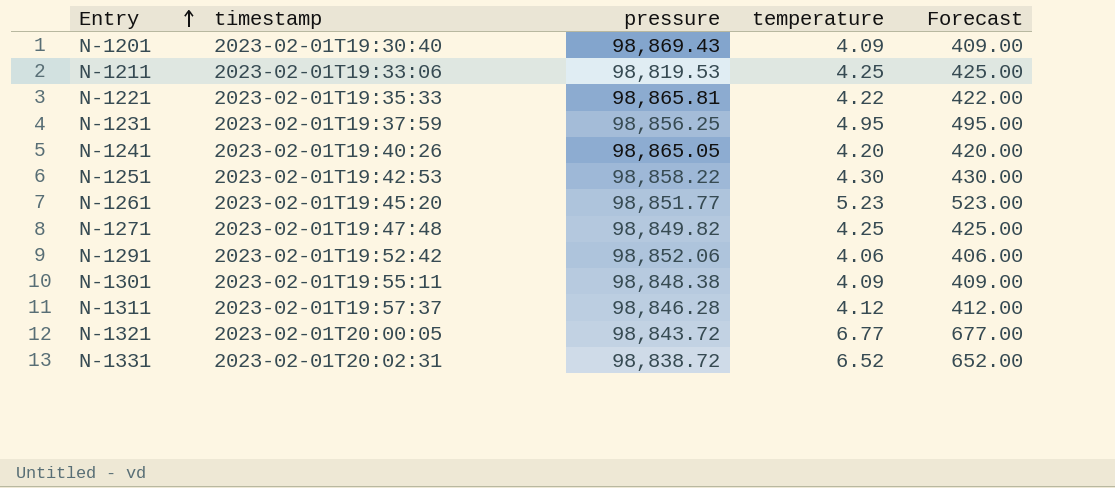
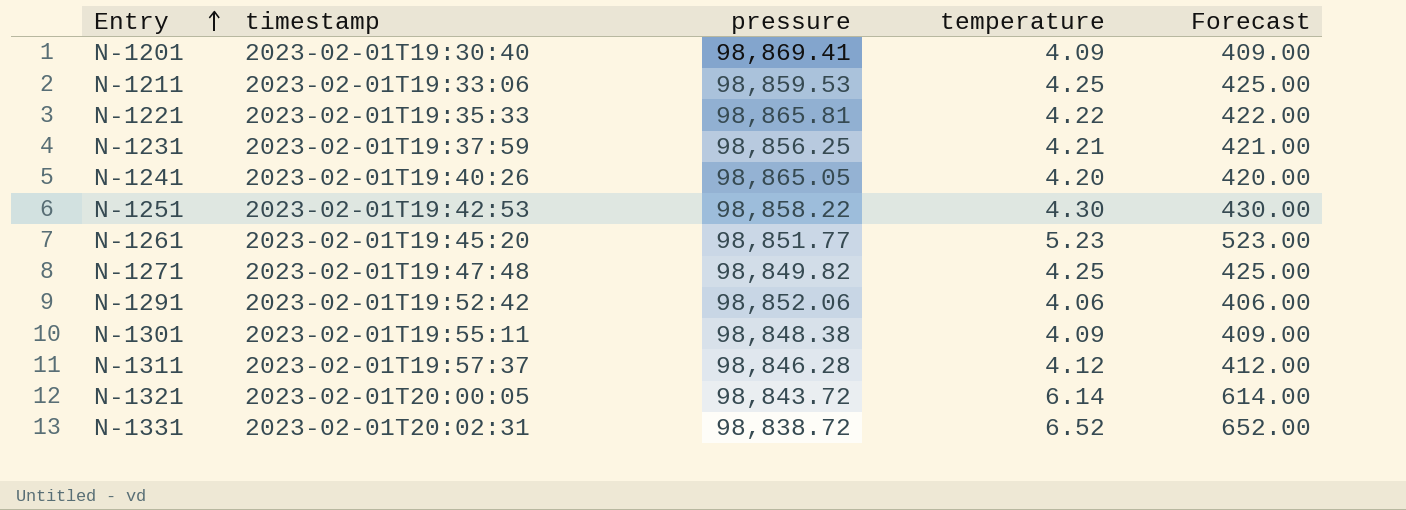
N-1201 | pressure: 98,869.43 -> 98,869.41
N-1211 | pressure: 98,819.53 -> 98,859.53
N-1231 | temperature: 4.95 -> 4.21
N-1231 | Forecast: 495.00 -> 421.00
N-1321 | temperature: 6.77 -> 6.14
N-1321 | Forecast: 677.00 -> 614.00

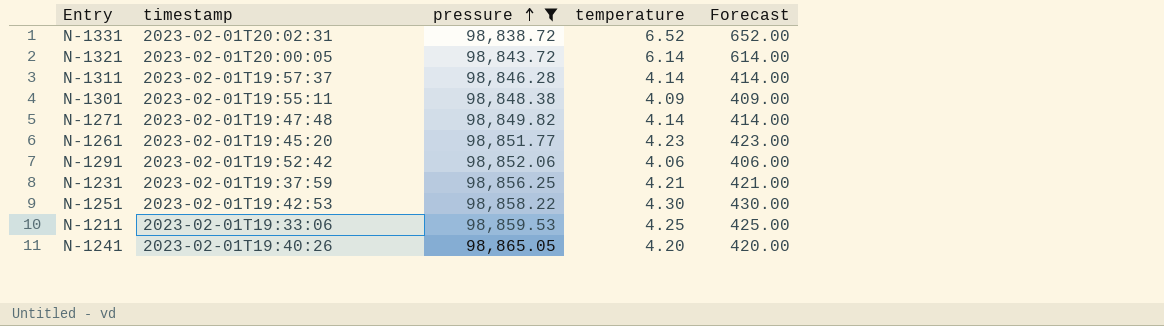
filter: none -> pressure <= 98,865.05
row order: Entry ascending -> pressure ascending
N-1311 | temperature: 4.12 -> 4.14
N-1311 | Forecast: 412.00 -> 414.00
N-1271 | temperature: 4.25 -> 4.14
N-1271 | Forecast: 425.00 -> 414.00
N-1261 | temperature: 5.23 -> 4.23
N-1261 | Forecast: 523.00 -> 423.00

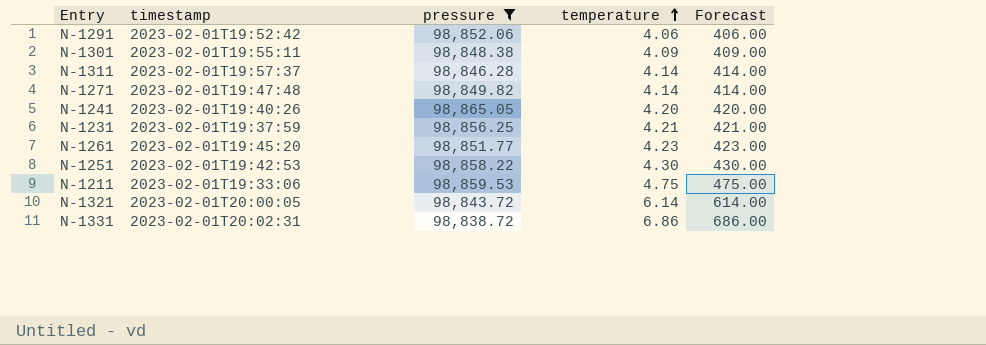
row order: pressure ascending -> temperature ascending
N-1211 | temperature: 4.25 -> 4.75
N-1211 | Forecast: 425.00 -> 475.00
N-1331 | temperature: 6.52 -> 6.86
N-1331 | Forecast: 652.00 -> 686.00

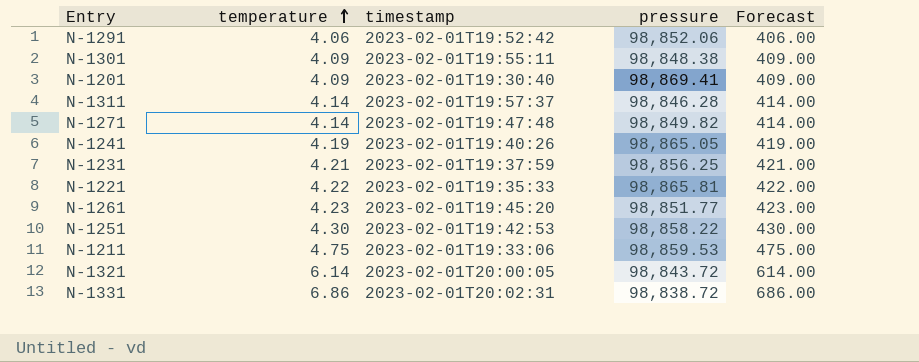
filter: pressure <= 98,865.05 -> none
column temperature | position: 4 -> 2
N-1241 | temperature: 4.20 -> 4.19
N-1241 | Forecast: 420.00 -> 419.00

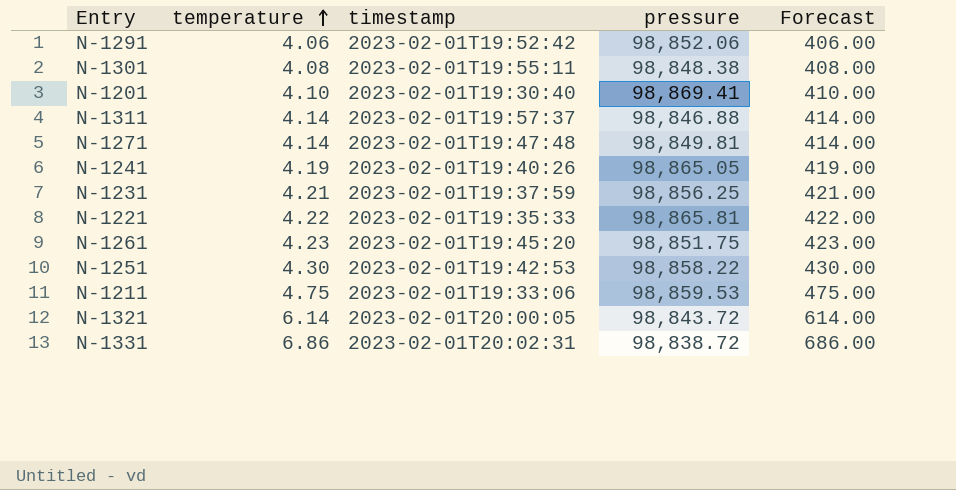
N-1301 | temperature: 4.09 -> 4.08
N-1301 | Forecast: 409.00 -> 408.00
N-1201 | temperature: 4.09 -> 4.10
N-1201 | Forecast: 409.00 -> 410.00
N-1311 | pressure: 98,846.28 -> 98,846.88
N-1271 | pressure: 98,849.82 -> 98,849.81
N-1261 | pressure: 98,851.77 -> 98,851.75

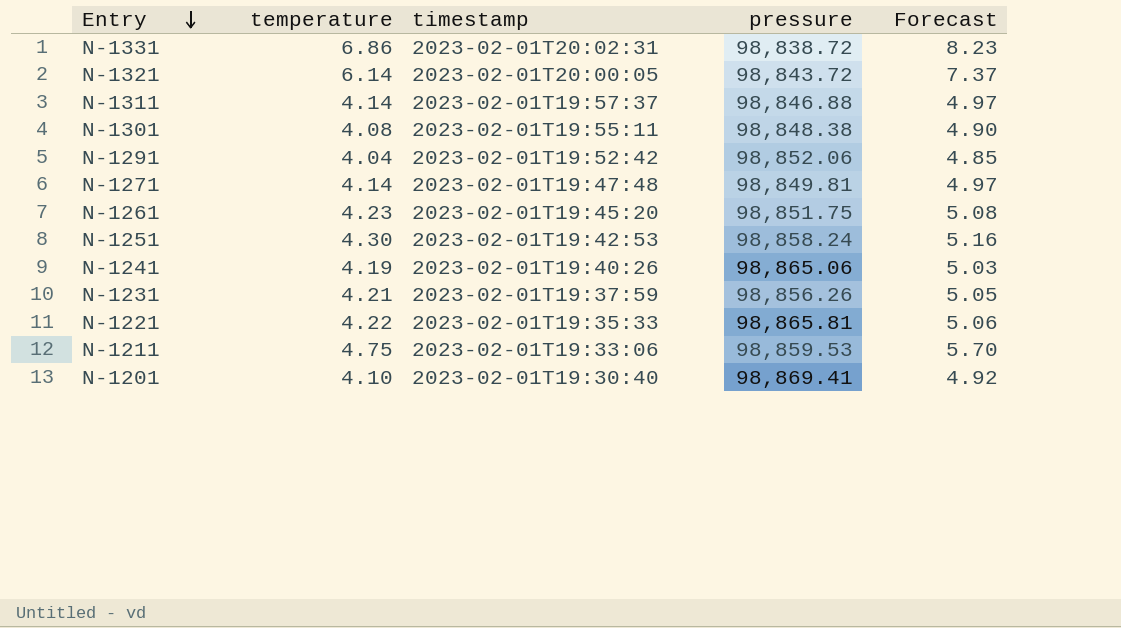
row order: temperature ascending -> Entry descending
column Forecast | formula: [temperature] * 100 -> [temperature] * 1.2
N-1291 | temperature: 4.06 -> 4.04
N-1251 | pressure: 98,858.22 -> 98,858.24
N-1241 | pressure: 98,865.05 -> 98,865.06
N-1231 | pressure: 98,856.25 -> 98,856.26

